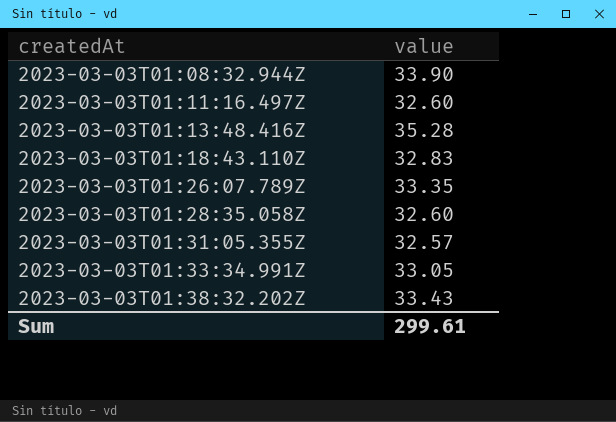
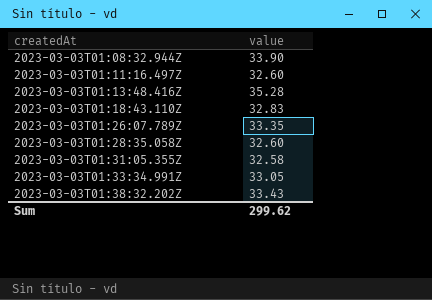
2023-03-03T01:31:05.355Z | value: 32.57 -> 32.58
Sum | value: 299.61 -> 299.62

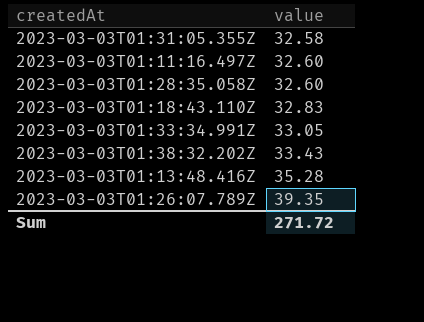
row order: createdAt ascending -> value ascending
row 2023-03-03T01:08:32.944Z: 33.90 -> none
2023-03-03T01:26:07.789Z | value: 33.35 -> 39.35
Sum | value: 299.62 -> 271.72

